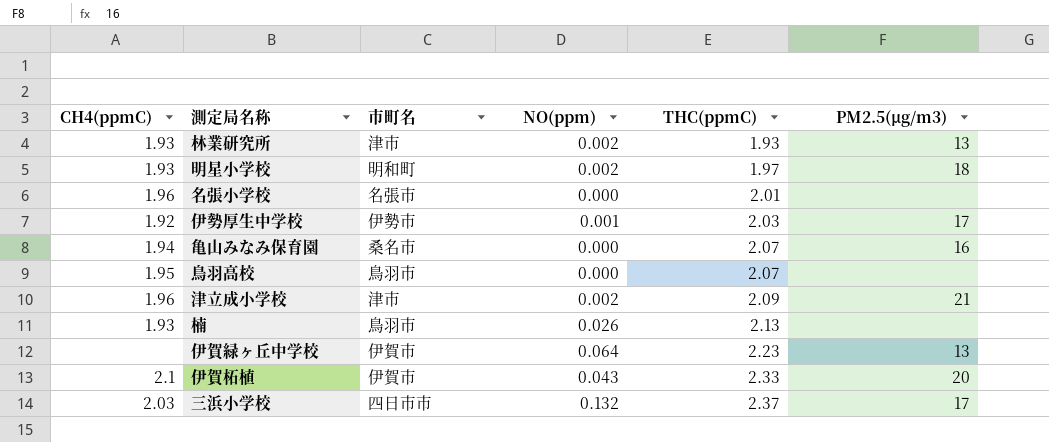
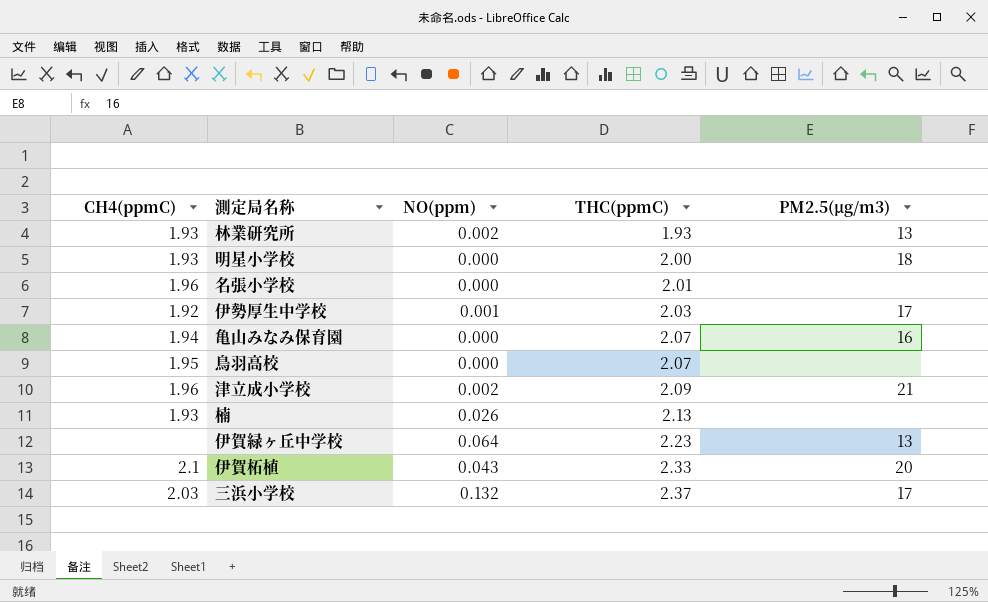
column 市町名 | position: 3 -> none
明星小学校 | NO(ppm): 0.002 -> 0.000
明星小学校 | THC(ppmC): 1.97 -> 2.00

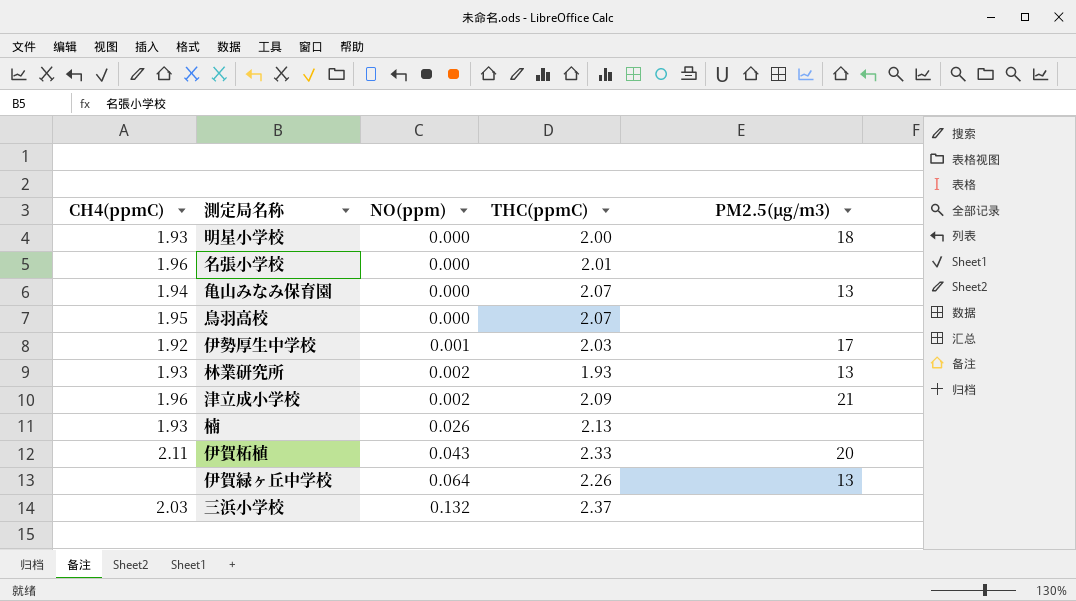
row order: THC(ppmC) ascending -> NO(ppm) ascending
亀山みなみ保育園 | PM2.5(μg/m3): 16 -> 13
伊賀柘植 | CH4(ppmC): 2.1 -> 2.11
伊賀緑ヶ丘中学校 | THC(ppmC): 2.23 -> 2.26
三浜小学校 | PM2.5(μg/m3): 17 -> none

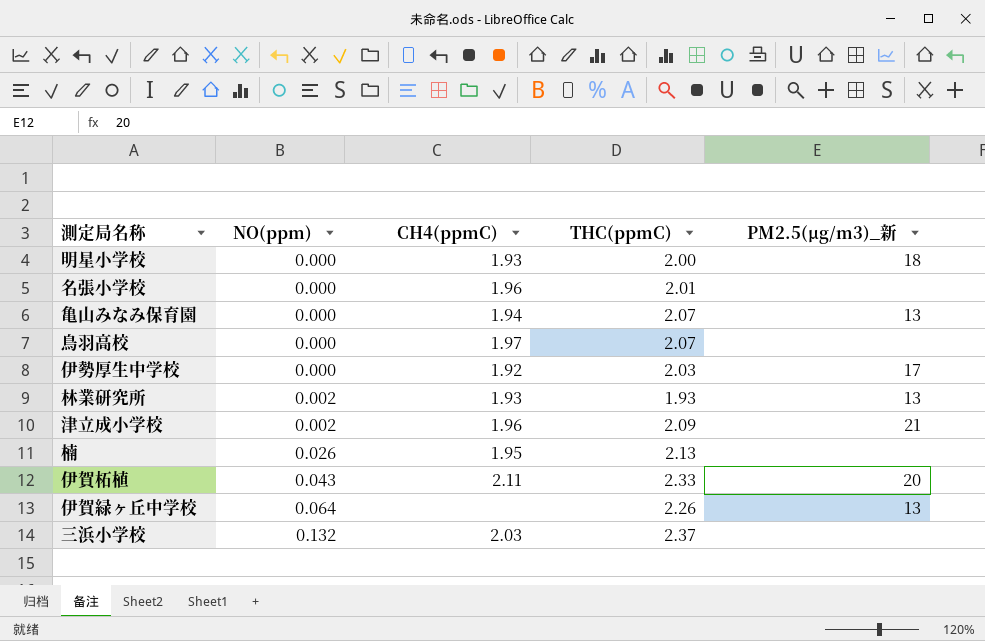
column CH4(ppmC) | position: 1 -> 3
column name: PM2.5(μg/m3) -> PM2.5(μg/m3)_新
鳥羽高校 | CH4(ppmC): 1.95 -> 1.97
伊勢厚生中学校 | NO(ppm): 0.001 -> 0.000
楠 | CH4(ppmC): 1.93 -> 1.95

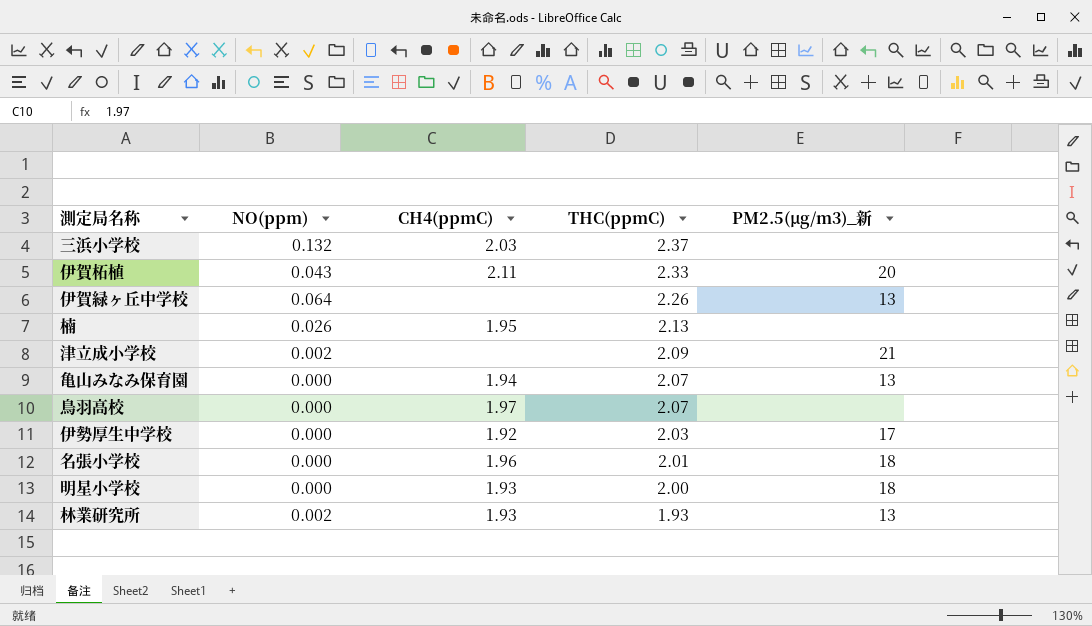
row order: NO(ppm) ascending -> THC(ppmC) descending
津立成小学校 | CH4(ppmC): 1.96 -> none
名張小学校 | PM2.5(μg/m3)_新: none -> 18

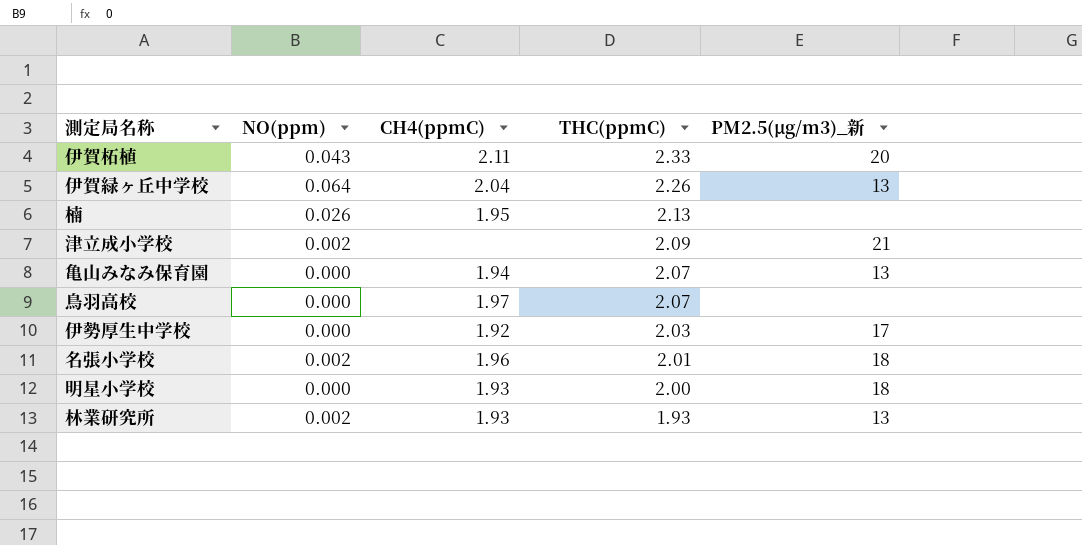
row 三浜小学校: 0.132 | 2.03 | 2.37 | none -> none
伊賀緑ヶ丘中学校 | CH4(ppmC): none -> 2.04
名張小学校 | NO(ppm): 0.000 -> 0.002

